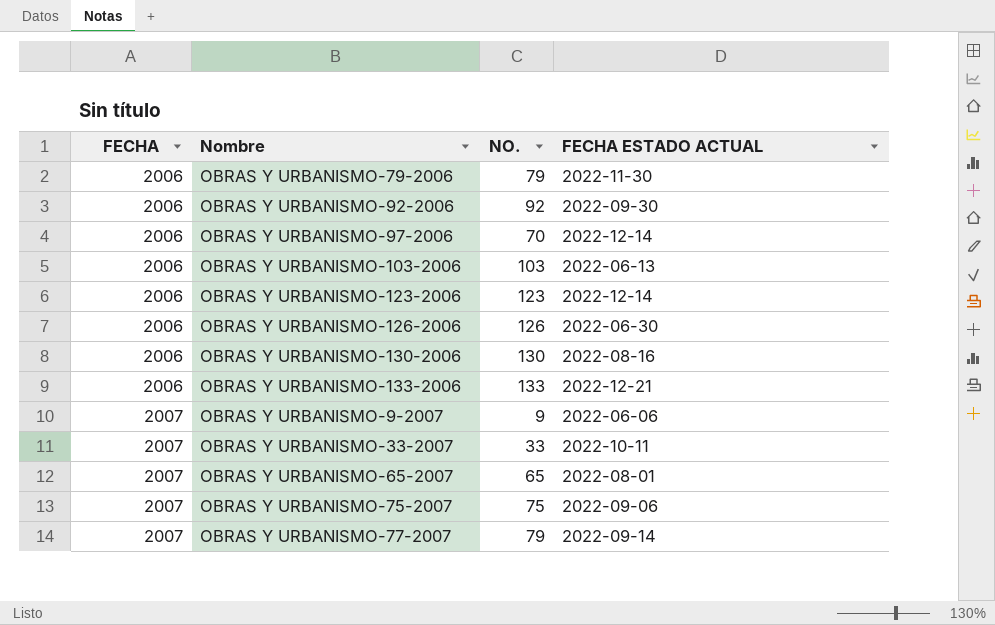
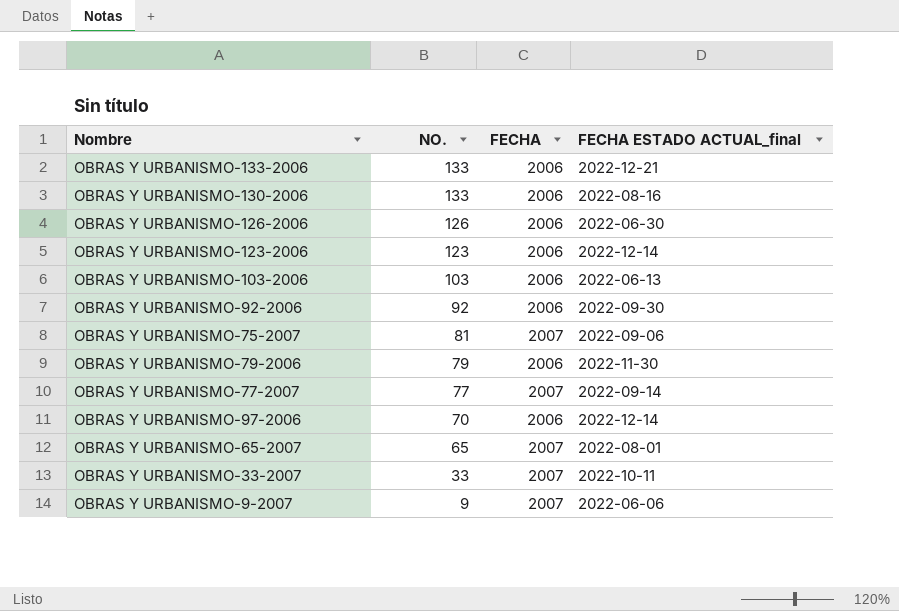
row order: FECHA ascending -> NO. descending
column FECHA | position: 1 -> 3
column name: FECHA ESTADO ACTUAL -> FECHA ESTADO ACTUAL_final
OBRAS Y URBANISMO-130-2006 | NO.: 130 -> 133
OBRAS Y URBANISMO-75-2007 | NO.: 75 -> 81
OBRAS Y URBANISMO-77-2007 | NO.: 79 -> 77

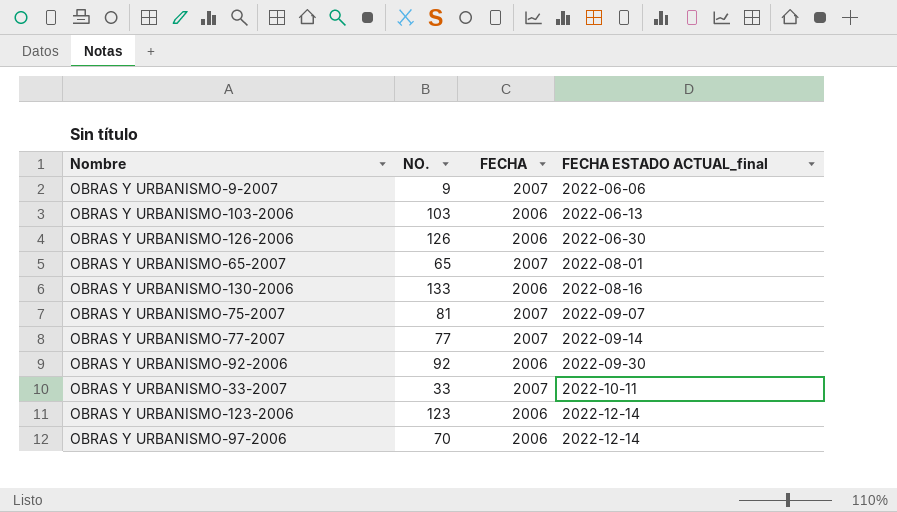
row order: NO. descending -> FECHA ESTADO ACTUAL_final ascending
row OBRAS Y URBANISMO-133-2006: 133 | 2006 | 2022-12-21 -> none
row OBRAS Y URBANISMO-79-2006: 79 | 2006 | 2022-11-30 -> none
OBRAS Y URBANISMO-75-2007 | FECHA ESTADO ACTUAL_final: 2022-09-06 -> 2022-09-07

